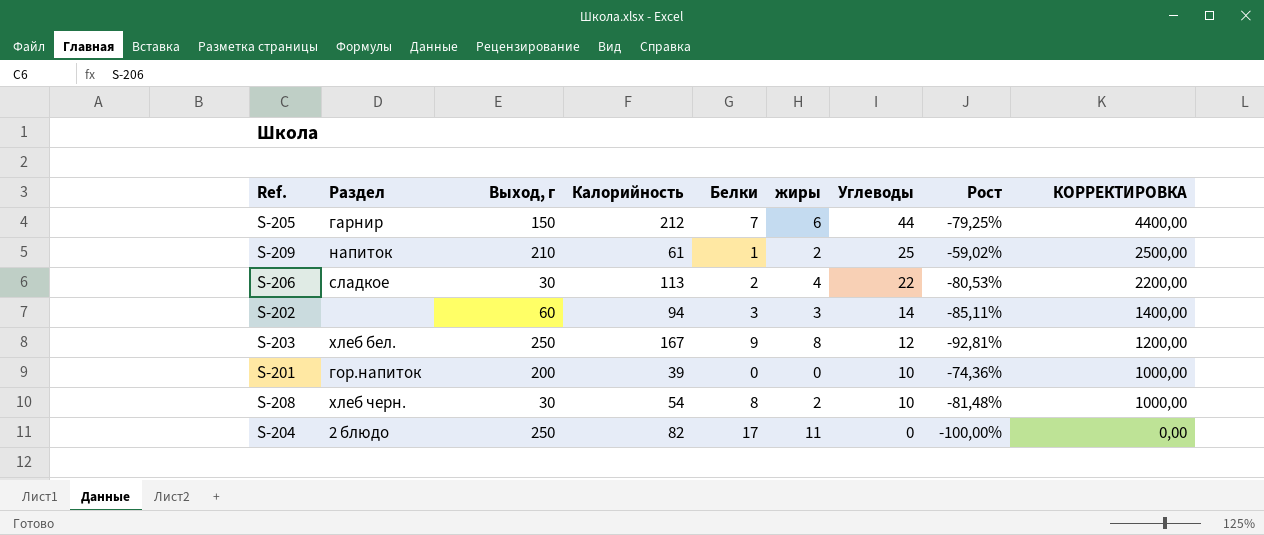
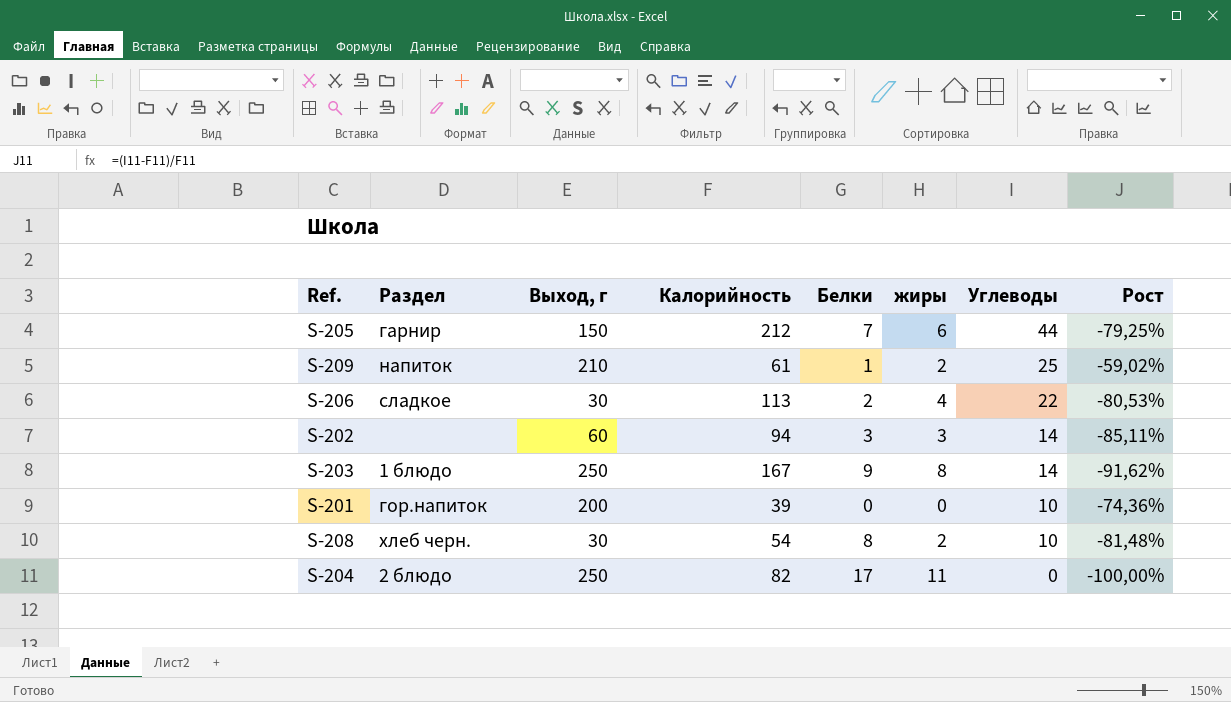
column КОРРЕКТИРОВКА | formula: [Углеводы] * 100 -> none
S-203 | Раздел: хлеб бел. -> 1 блюдо
S-203 | Углеводы: 12 -> 14
S-203 | Рост: -92,81% -> -91,62%

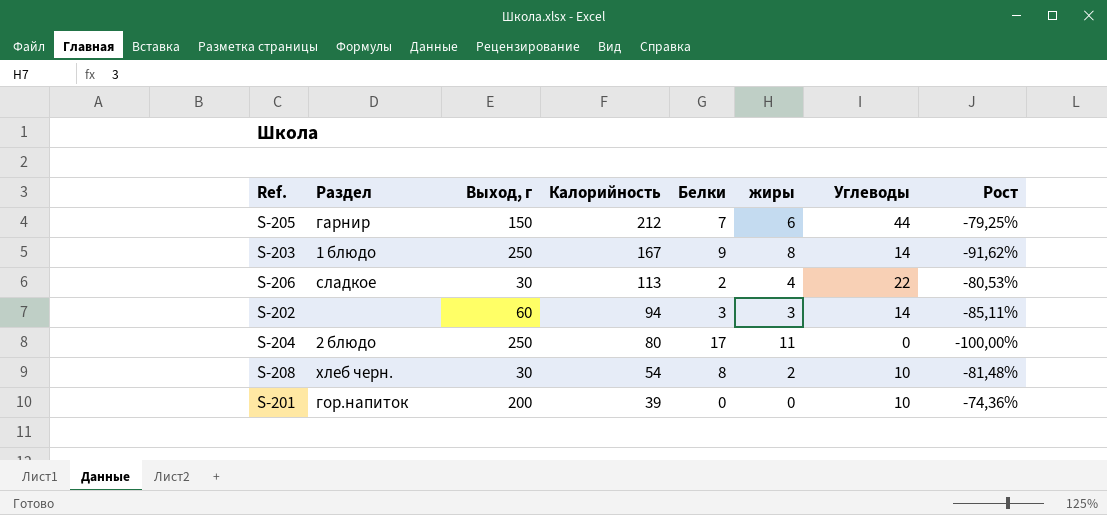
row order: Углеводы descending -> Калорийность descending
row S-209: напиток | 210 | 61 | 1 | 2 | 25 | -59,02% -> none
S-204 | Калорийность: 82 -> 80

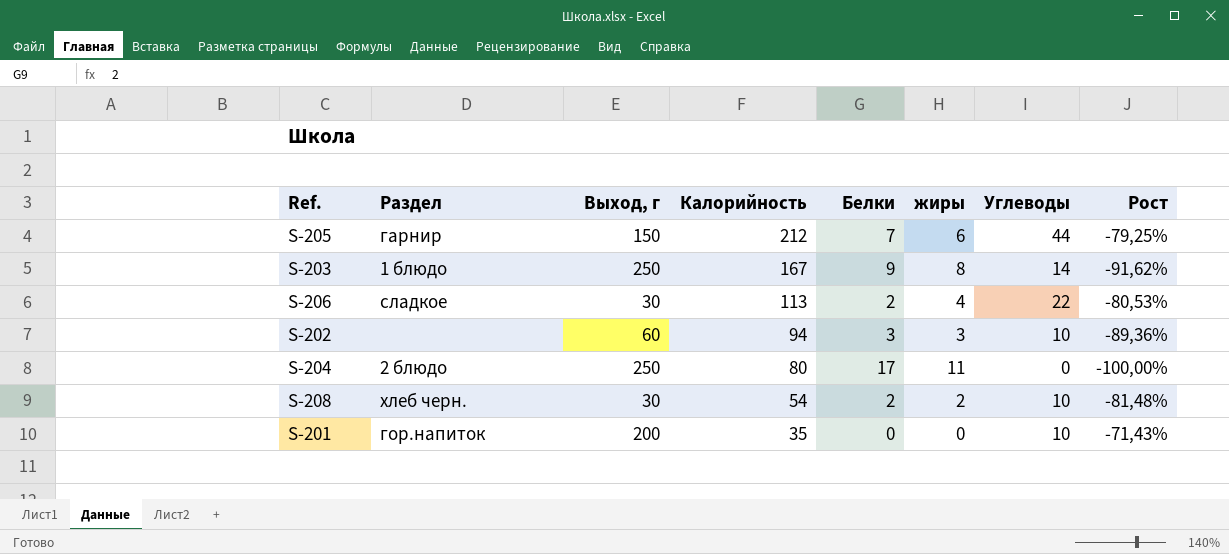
S-202 | Углеводы: 14 -> 10
S-202 | Рост: -85,11% -> -89,36%
S-208 | Белки: 8 -> 2
S-201 | Калорийность: 39 -> 35
S-201 | Рост: -74,36% -> -71,43%

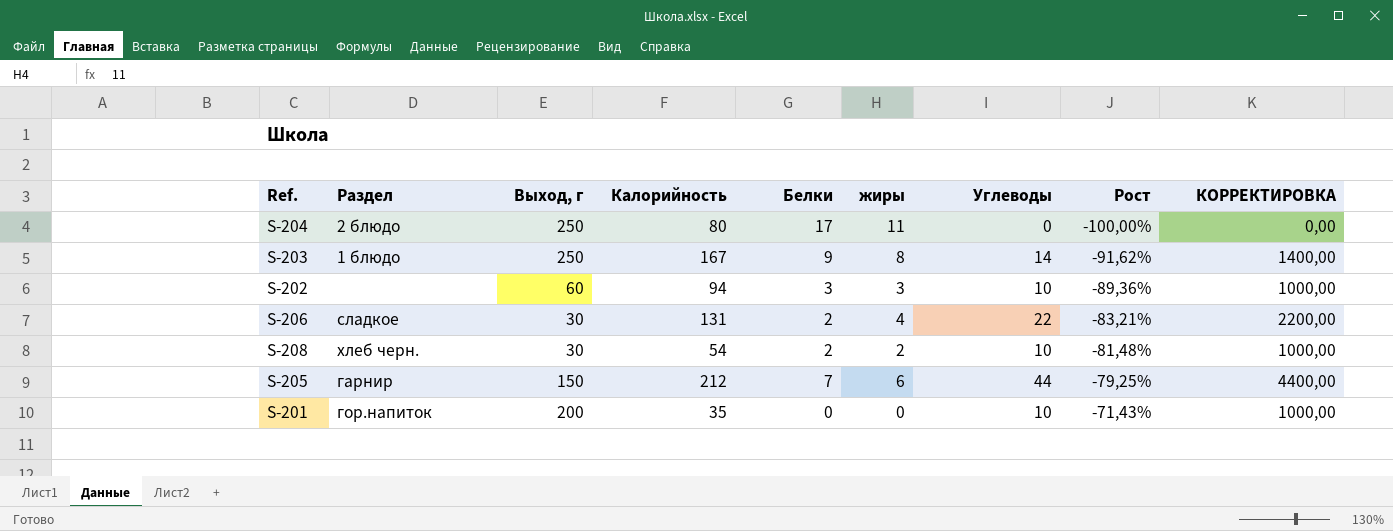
row order: Калорийность descending -> Рост ascending
column КОРРЕКТИРОВКА | formula: none -> [Углеводы] * 100
S-206 | Калорийность: 113 -> 131
S-206 | Рост: -80,53% -> -83,21%

